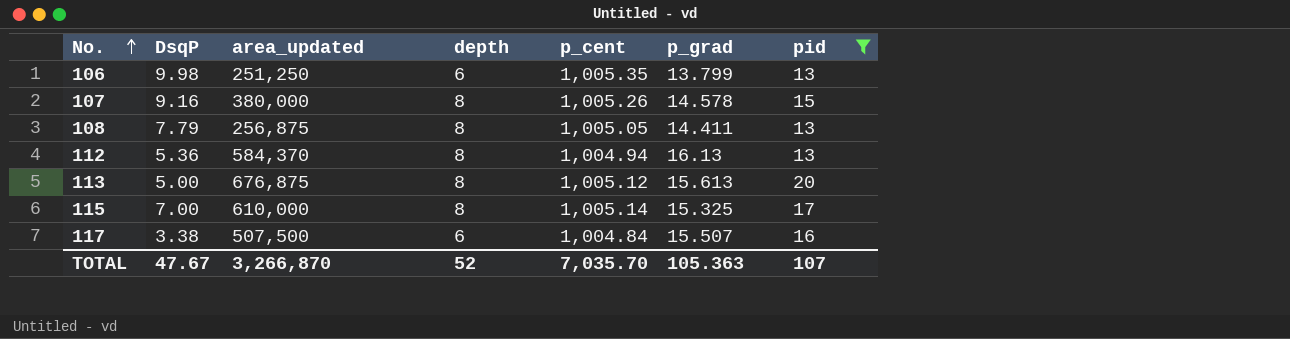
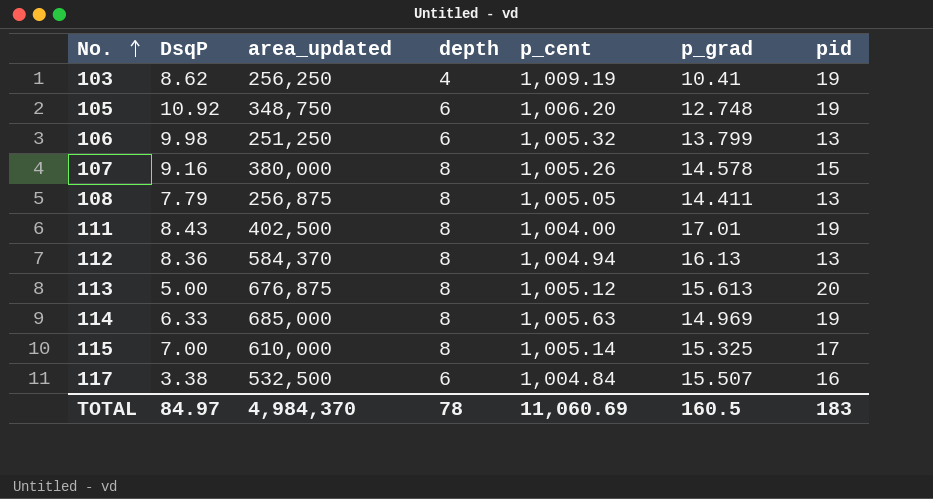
filter: pid != 19 -> none
106 | p_cent: 1,005.35 -> 1,005.32
112 | DsqP: 5.36 -> 8.36
117 | area_updated: 507,500 -> 532,500
TOTAL | DsqP: 47.67 -> 84.97
TOTAL | area_updated: 3,266,870 -> 4,984,370
TOTAL | depth: 52 -> 78
TOTAL | p_cent: 7,035.70 -> 11,060.69
TOTAL | p_grad: 105.363 -> 160.5
TOTAL | pid: 107 -> 183

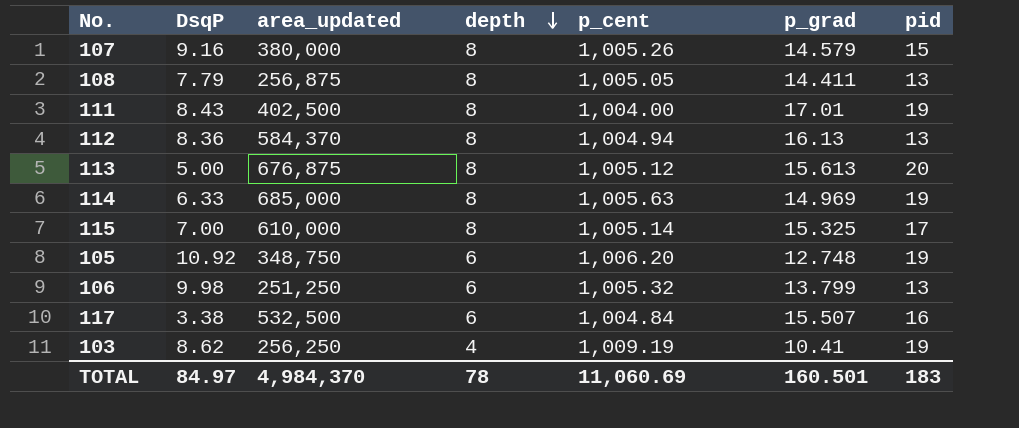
row order: No. ascending -> depth descending
107 | p_grad: 14.578 -> 14.579
TOTAL | p_grad: 160.5 -> 160.501

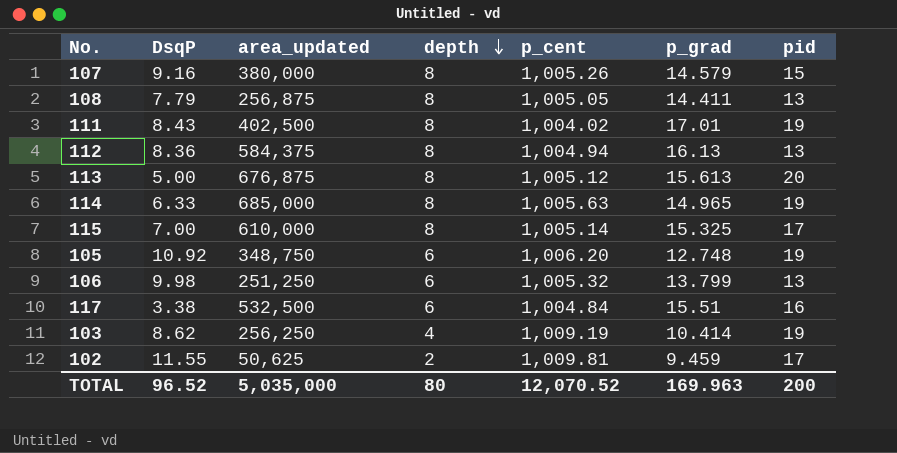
111 | p_cent: 1,004.00 -> 1,004.02
112 | area_updated: 584,370 -> 584,375
114 | p_grad: 14.969 -> 14.965
117 | p_grad: 15.507 -> 15.51
103 | p_grad: 10.41 -> 10.414
row 102: none -> 11.55 | 50,625 | 2 | 1,009.81 | 9.459 | 17
TOTAL | DsqP: 84.97 -> 96.52
TOTAL | area_updated: 4,984,370 -> 5,035,000
TOTAL | depth: 78 -> 80
TOTAL | p_cent: 11,060.69 -> 12,070.52
TOTAL | p_grad: 160.501 -> 169.963
TOTAL | pid: 183 -> 200

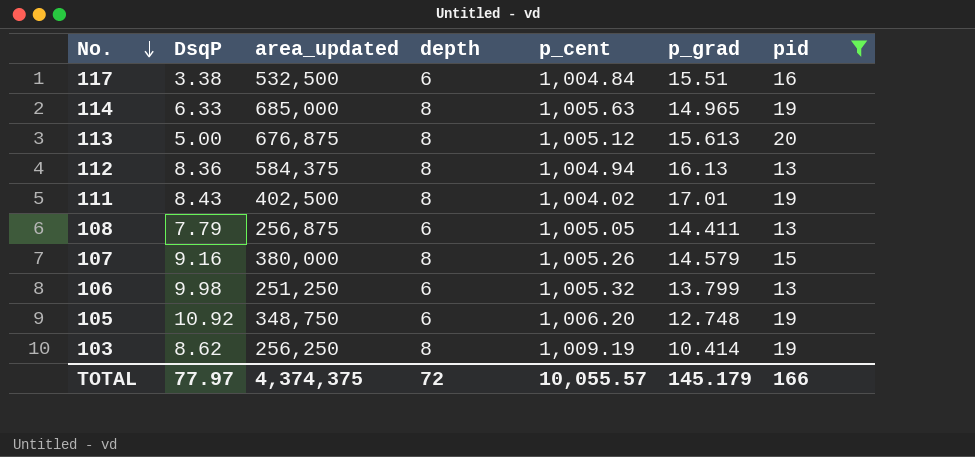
filter: none -> pid != 17
row order: depth descending -> No. descending
108 | depth: 8 -> 6
103 | depth: 4 -> 8
TOTAL | DsqP: 96.52 -> 77.97
TOTAL | area_updated: 5,035,000 -> 4,374,375
TOTAL | depth: 80 -> 72
TOTAL | p_cent: 12,070.52 -> 10,055.57
TOTAL | p_grad: 169.963 -> 145.179
TOTAL | pid: 200 -> 166

